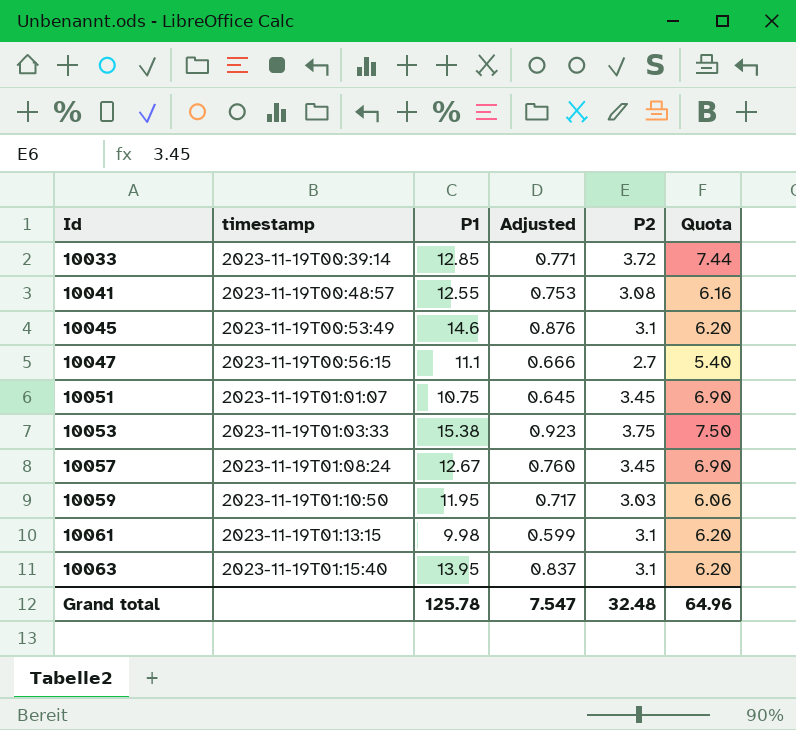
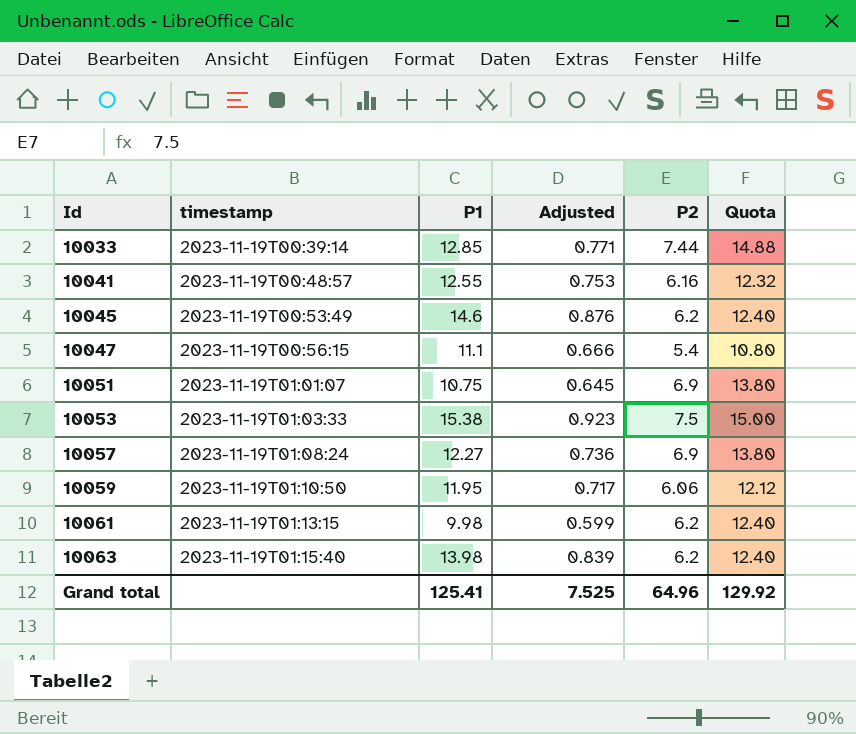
10033 | P2: 3.72 -> 7.44
10033 | Quota: 7.44 -> 14.88
10041 | P2: 3.08 -> 6.16
10041 | Quota: 6.16 -> 12.32
10045 | P2: 3.1 -> 6.2
10045 | Quota: 6.20 -> 12.40
10047 | P2: 2.7 -> 5.4
10047 | Quota: 5.40 -> 10.80
10051 | P2: 3.45 -> 6.9
10051 | Quota: 6.90 -> 13.80
10053 | P2: 3.75 -> 7.5
10053 | Quota: 7.50 -> 15.00
10057 | P1: 12.67 -> 12.27
10057 | Adjusted: 0.760 -> 0.736
10057 | P2: 3.45 -> 6.9
10057 | Quota: 6.90 -> 13.80
10059 | P2: 3.03 -> 6.06
10059 | Quota: 6.06 -> 12.12
10061 | P2: 3.1 -> 6.2
10061 | Quota: 6.20 -> 12.40
10063 | P1: 13.95 -> 13.98
10063 | Adjusted: 0.837 -> 0.839
10063 | P2: 3.1 -> 6.2
10063 | Quota: 6.20 -> 12.40
Grand total | P1: 125.78 -> 125.41
Grand total | Adjusted: 7.547 -> 7.525
Grand total | P2: 32.48 -> 64.96
Grand total | Quota: 64.96 -> 129.92

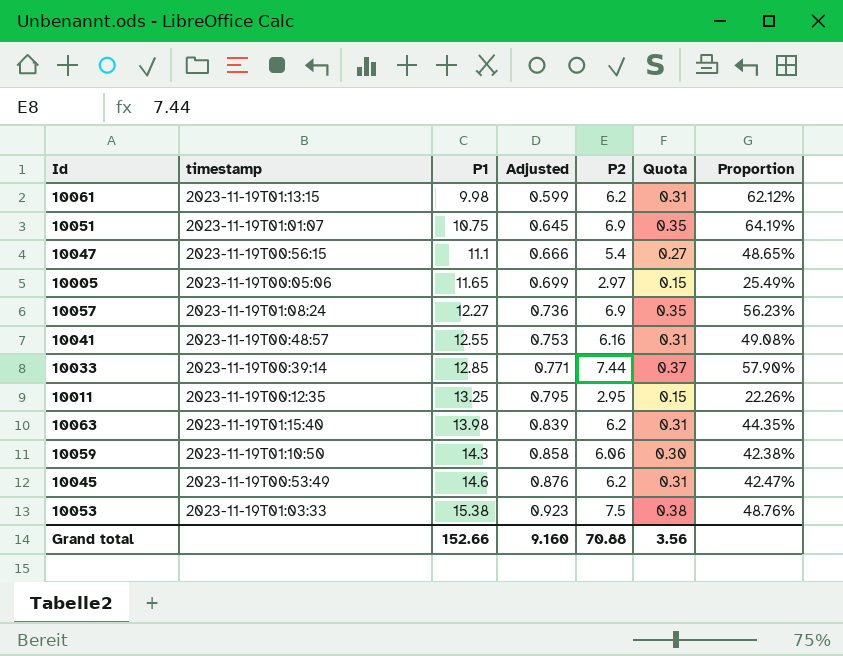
row order: Id ascending -> P1 ascending
column Quota | formula: [P2] * 2 -> [P2] * 0.05
column Proportion | formula: none -> [P2] / [P1]
row 10005: none -> 2023-11-19T00:05:06 | 11.65 | 0.699 | 2.97 | 0.15 | 25.49%
row 10011: none -> 2023-11-19T00:12:35 | 13.25 | 0.795 | 2.95 | 0.15 | 22.26%
10059 | P1: 11.95 -> 14.3
10059 | Adjusted: 0.717 -> 0.858
Grand total | P1: 125.41 -> 152.66
Grand total | Adjusted: 7.525 -> 9.160
Grand total | P2: 64.96 -> 70.88
Grand total | Quota: 129.92 -> 3.56

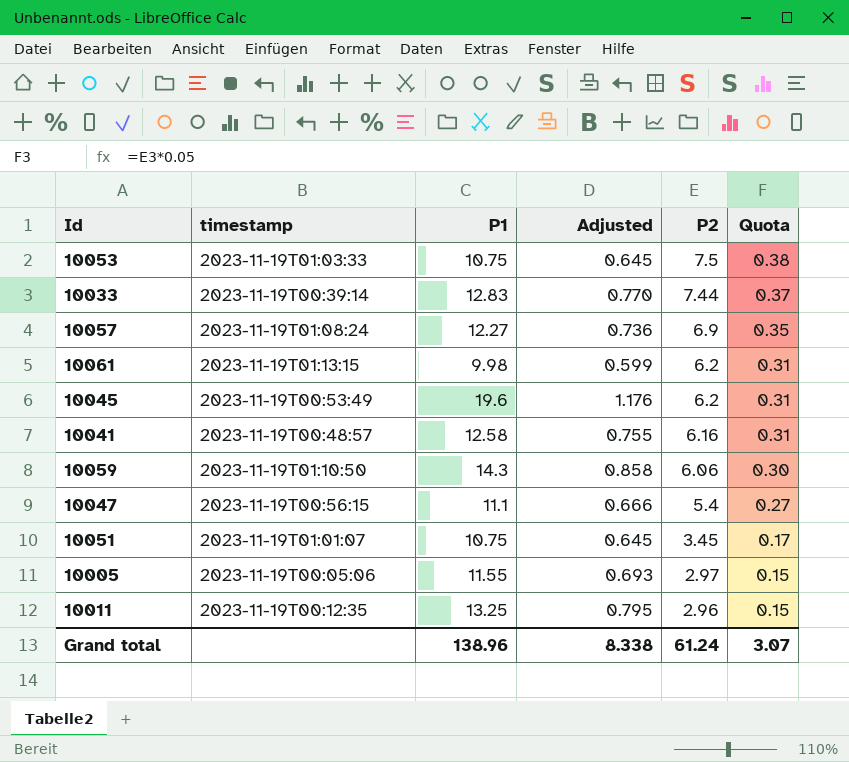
row order: P1 ascending -> P2 descending
column Proportion | formula: [P2] / [P1] -> none
row 10063: 2023-11-19T01:15:40 | 13.98 | 0.839 | 6.2 | 0.31 | 44.35% -> none
10053 | P1: 15.38 -> 10.75
10053 | Adjusted: 0.923 -> 0.645
10033 | P1: 12.85 -> 12.83
10033 | Adjusted: 0.771 -> 0.770
10045 | P1: 14.6 -> 19.6
10045 | Adjusted: 0.876 -> 1.176
10041 | P1: 12.55 -> 12.58
10041 | Adjusted: 0.753 -> 0.755
10051 | P2: 6.9 -> 3.45
10051 | Quota: 0.35 -> 0.17
10005 | P1: 11.65 -> 11.55
10005 | Adjusted: 0.699 -> 0.693
10011 | P2: 2.95 -> 2.96
Grand total | P1: 152.66 -> 138.96
Grand total | Adjusted: 9.160 -> 8.338
Grand total | P2: 70.88 -> 61.24
Grand total | Quota: 3.56 -> 3.07

